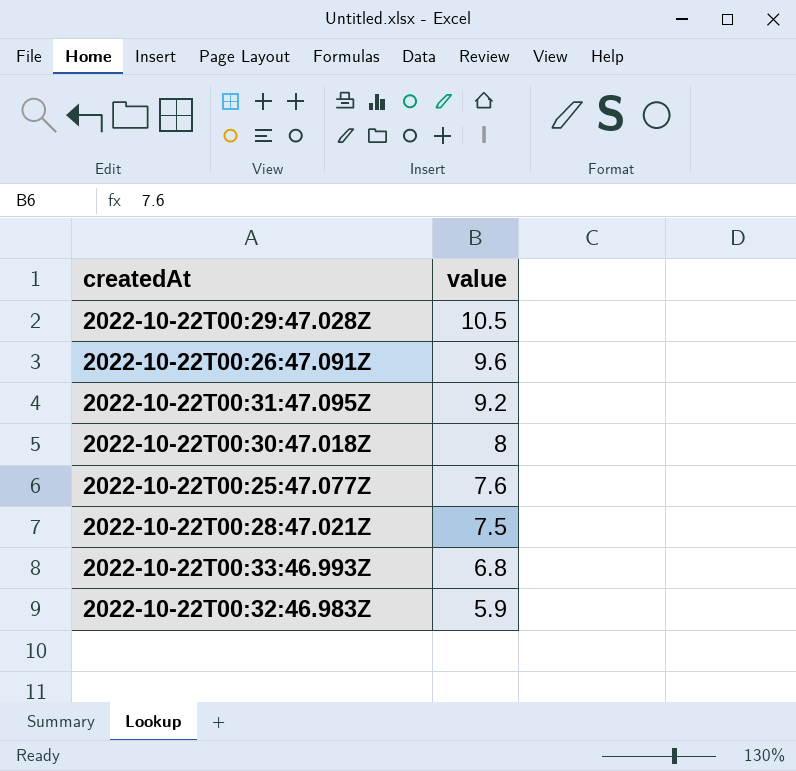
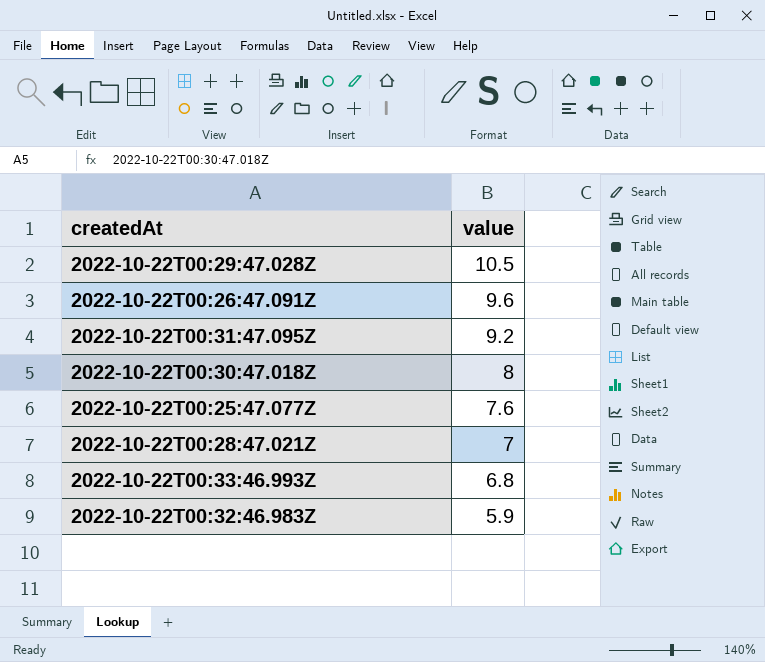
2022-10-22T00:28:47.021Z | value: 7.5 -> 7

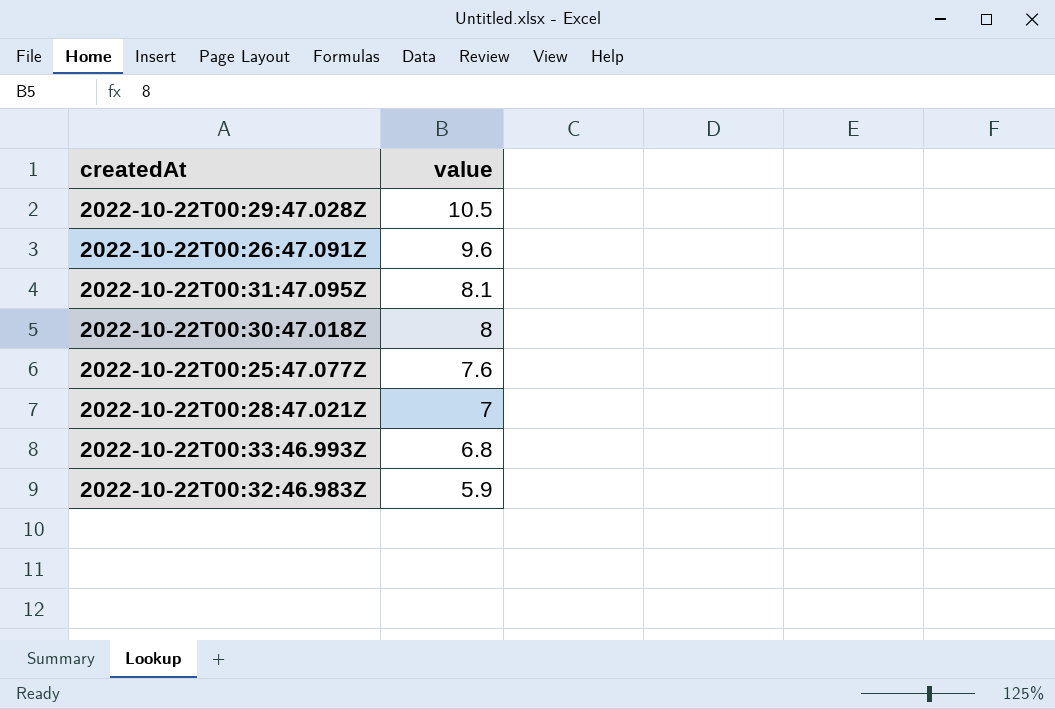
2022-10-22T00:31:47.095Z | value: 9.2 -> 8.1

